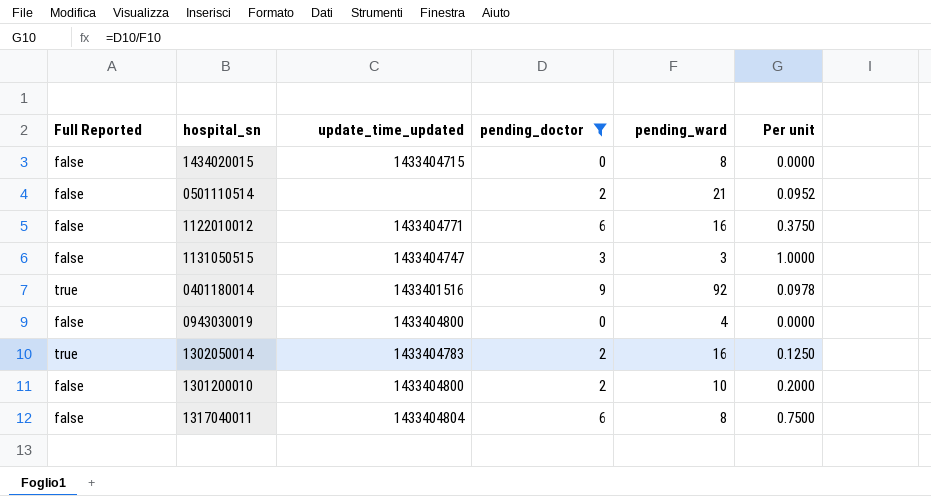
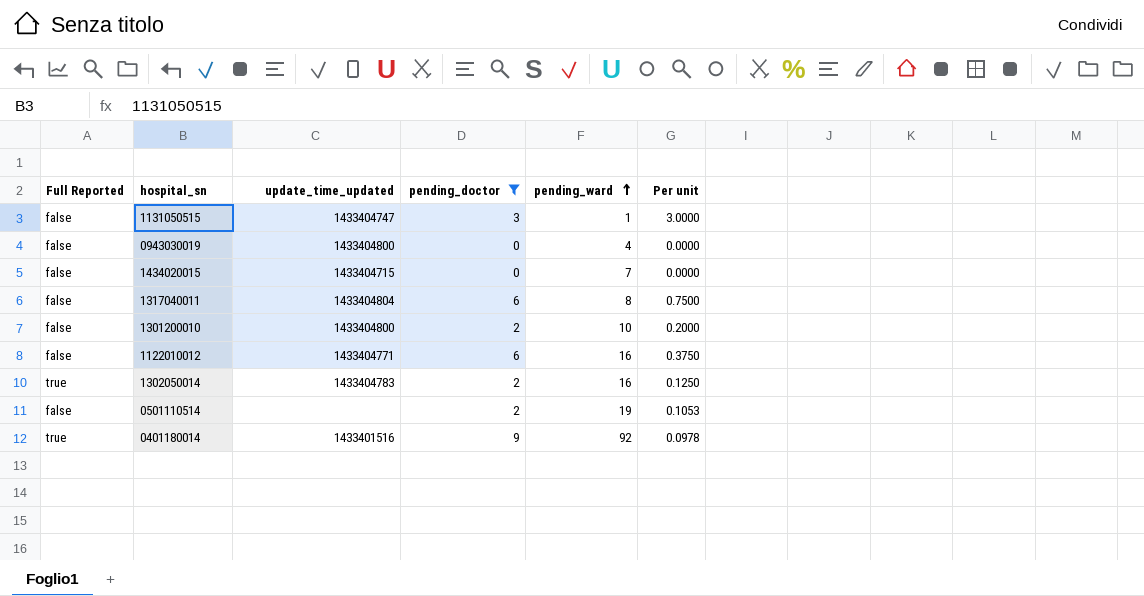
row order: none -> pending_ward ascending
1131050515 | pending_ward: 3 -> 1
1131050515 | Per unit: 1.0000 -> 3.0000
1434020015 | pending_ward: 8 -> 7
0501110514 | pending_ward: 21 -> 19
0501110514 | Per unit: 0.0952 -> 0.1053

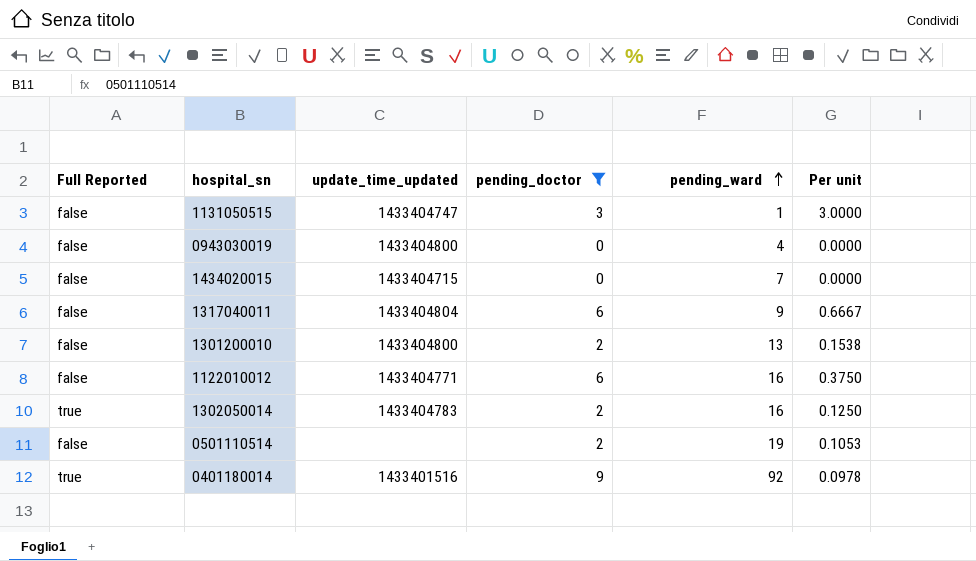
1317040011 | pending_ward: 8 -> 9
1317040011 | Per unit: 0.7500 -> 0.6667
1301200010 | pending_ward: 10 -> 13
1301200010 | Per unit: 0.2000 -> 0.1538

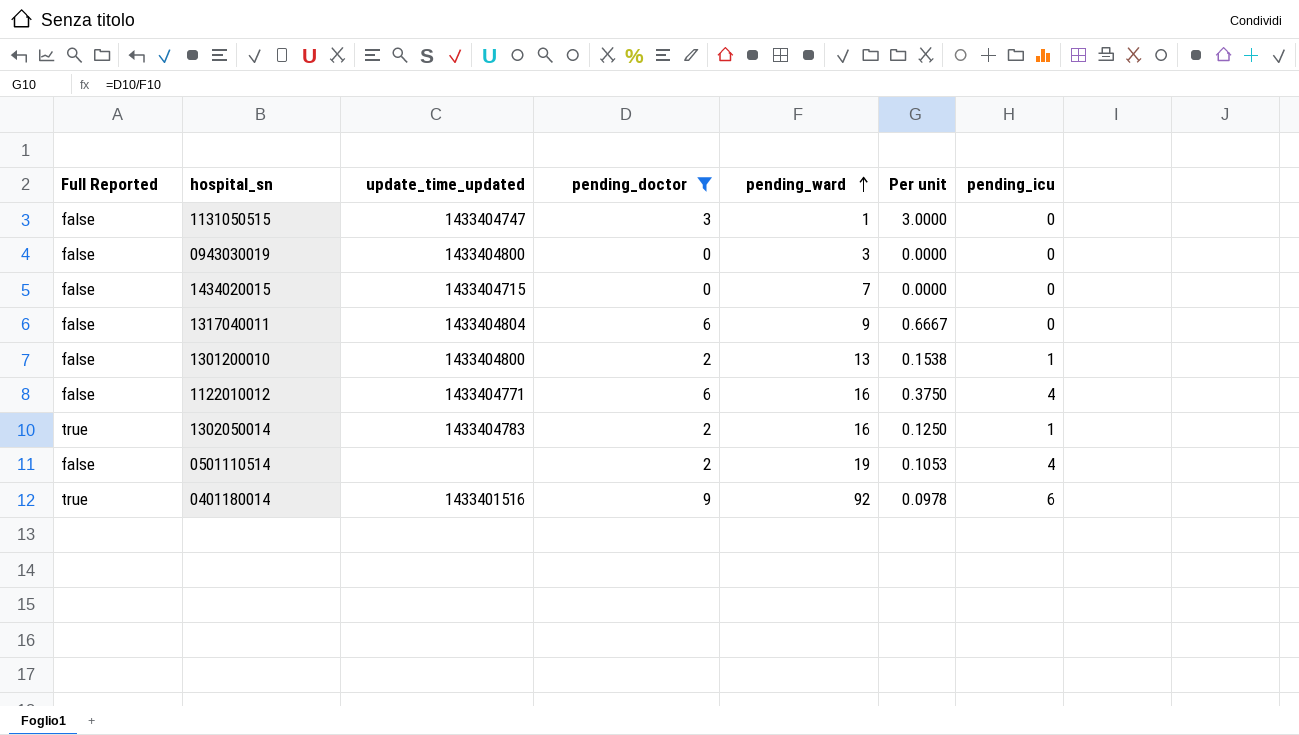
column pending_icu | position: none -> 7
0943030019 | pending_ward: 4 -> 3

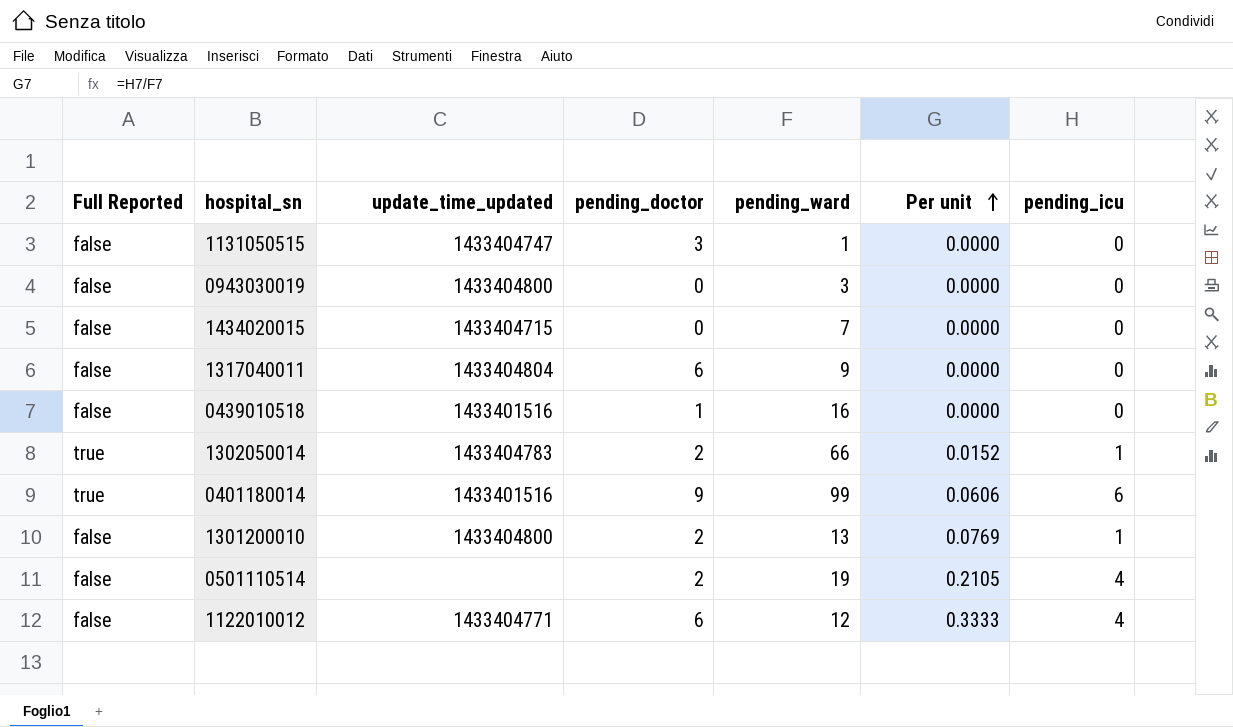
filter: pending_doctor != 1 -> none
row order: pending_ward ascending -> Per unit ascending
column Per unit | formula: [pending_doctor] / [pending_ward] -> [pending_icu] / [pending_ward]
1302050014 | pending_ward: 16 -> 66
0401180014 | pending_ward: 92 -> 99
1122010012 | pending_ward: 16 -> 12

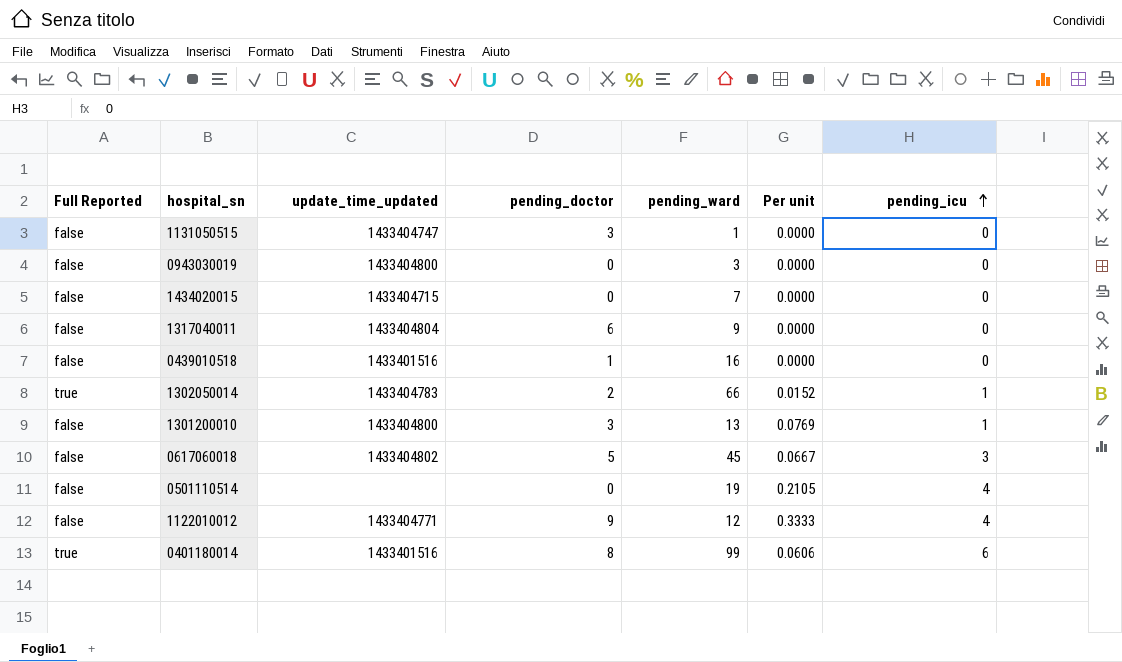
row order: Per unit ascending -> pending_icu ascending
1301200010 | pending_doctor: 2 -> 3
row 0617060018: none -> false | 1433404802 | 5 | 45 | 0.0667 | 3
0501110514 | pending_doctor: 2 -> 0
1122010012 | pending_doctor: 6 -> 9
0401180014 | pending_doctor: 9 -> 8

